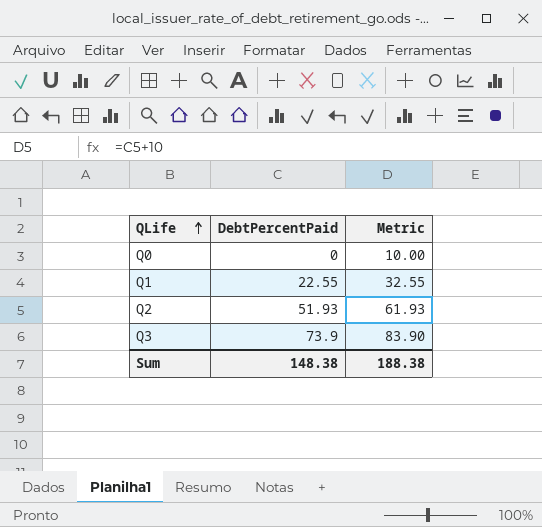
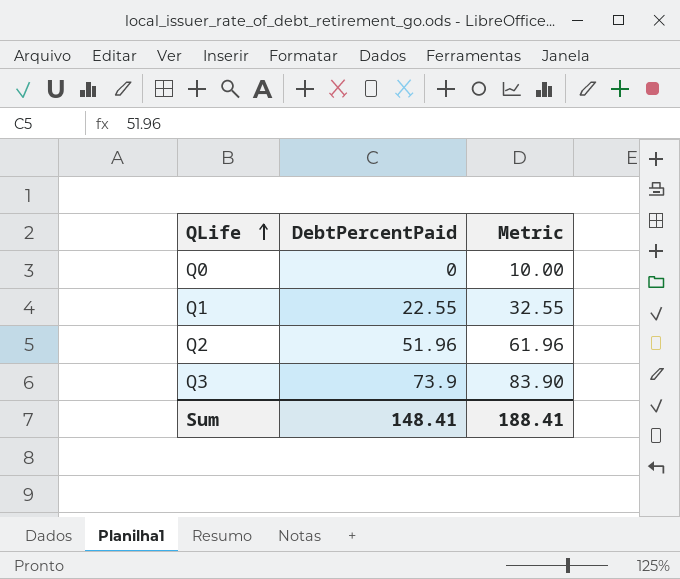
Q2 | DebtPercentPaid: 51.93 -> 51.96
Q2 | Metric: 61.93 -> 61.96
Sum | DebtPercentPaid: 148.38 -> 148.41
Sum | Metric: 188.38 -> 188.41

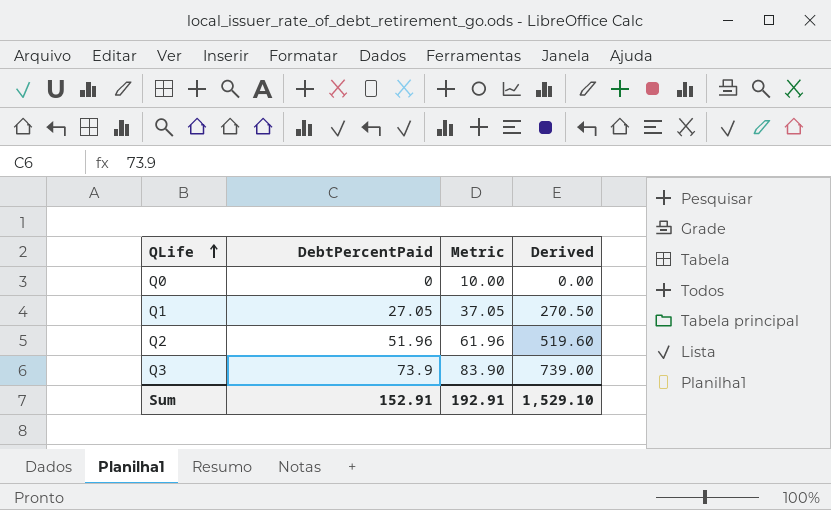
column Derived | formula: none -> [DebtPercentPaid] * 10
Q1 | DebtPercentPaid: 22.55 -> 27.05
Q1 | Metric: 32.55 -> 37.05
Sum | DebtPercentPaid: 148.41 -> 152.91
Sum | Metric: 188.41 -> 192.91

